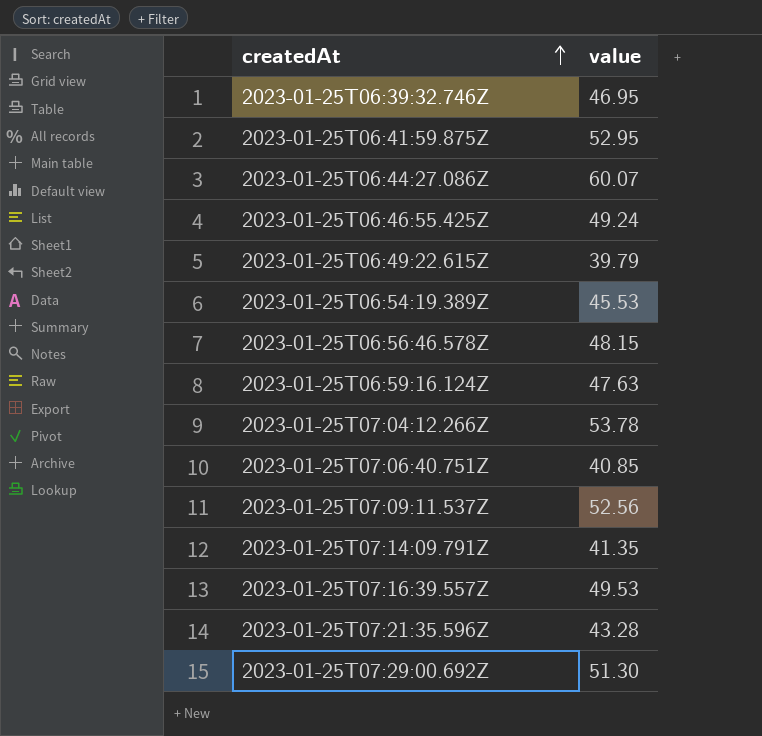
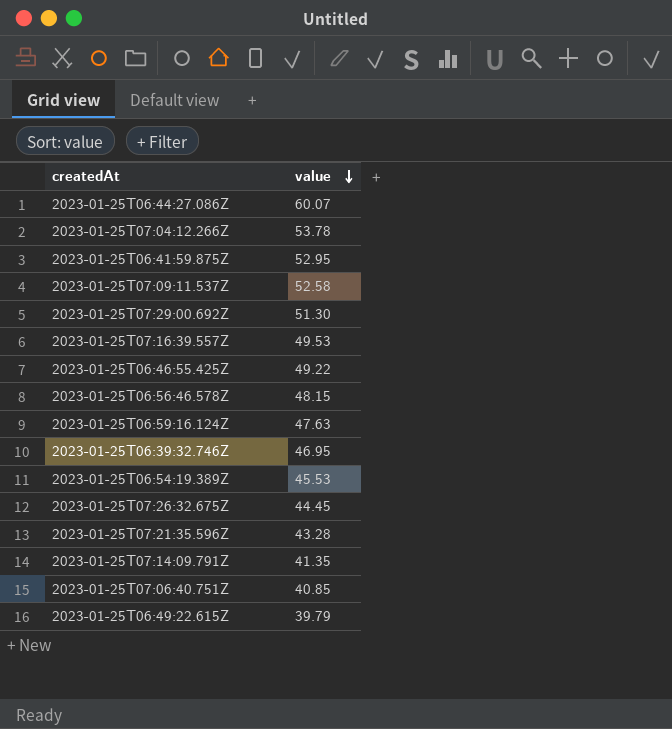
row order: createdAt ascending -> value descending
2023-01-25T07:09:11.537Z | value: 52.56 -> 52.58
2023-01-25T06:46:55.425Z | value: 49.24 -> 49.22
row 2023-01-25T07:26:32.675Z: none -> 44.45

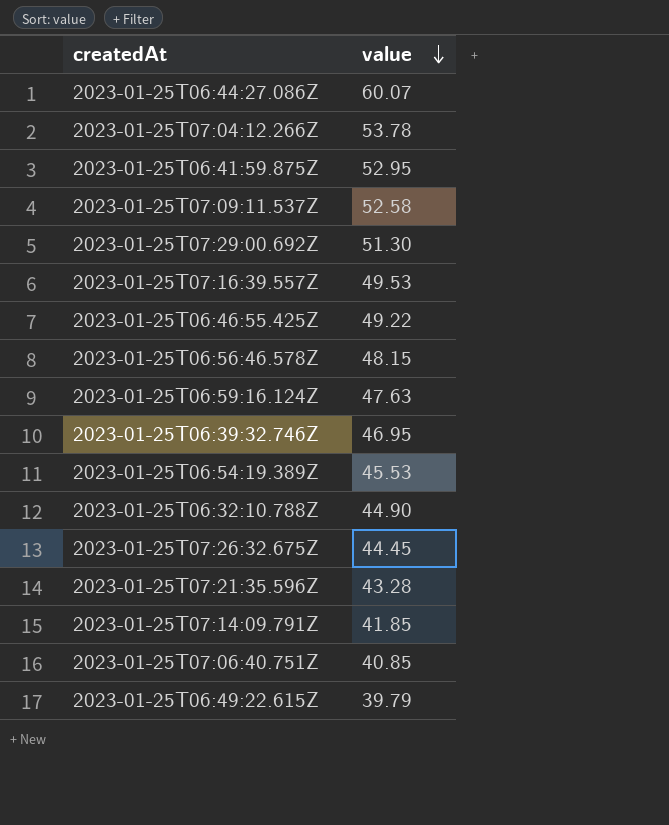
row 2023-01-25T06:32:10.788Z: none -> 44.90
2023-01-25T07:14:09.791Z | value: 41.35 -> 41.85

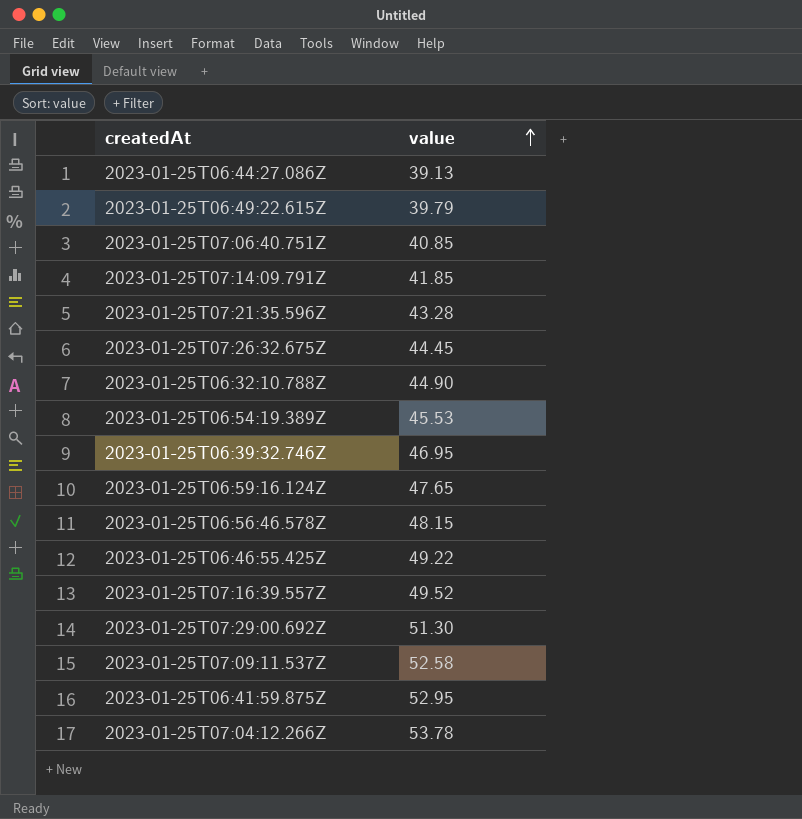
row order: value descending -> value ascending
2023-01-25T06:44:27.086Z | value: 60.07 -> 39.13
2023-01-25T06:59:16.124Z | value: 47.63 -> 47.65
2023-01-25T07:16:39.557Z | value: 49.53 -> 49.52

